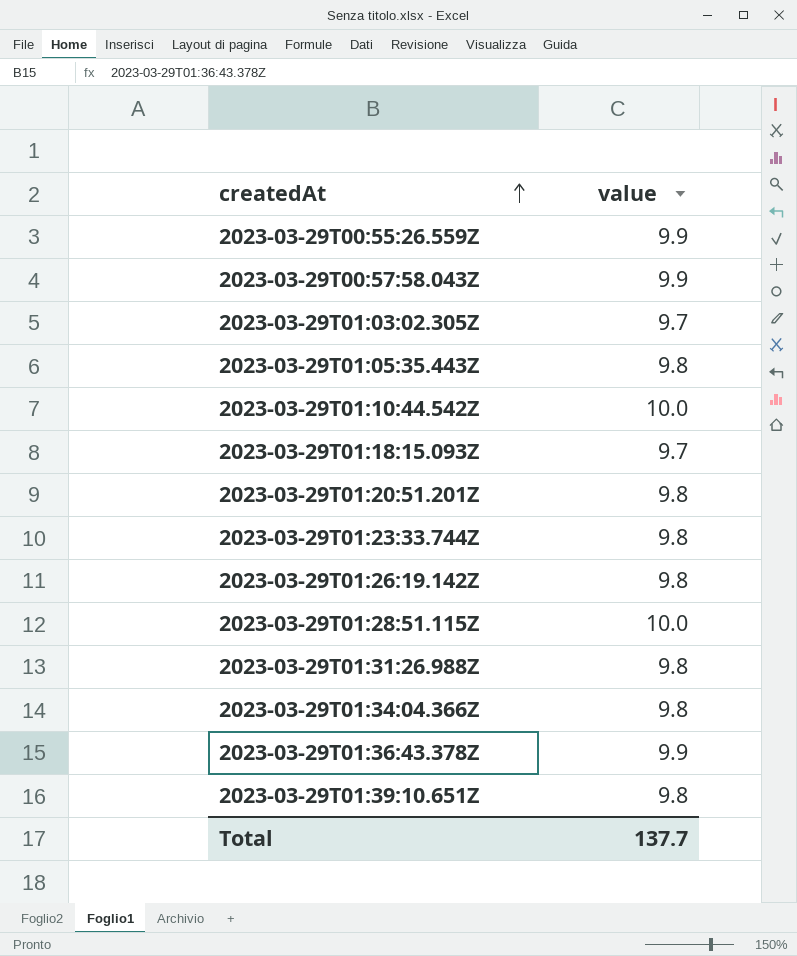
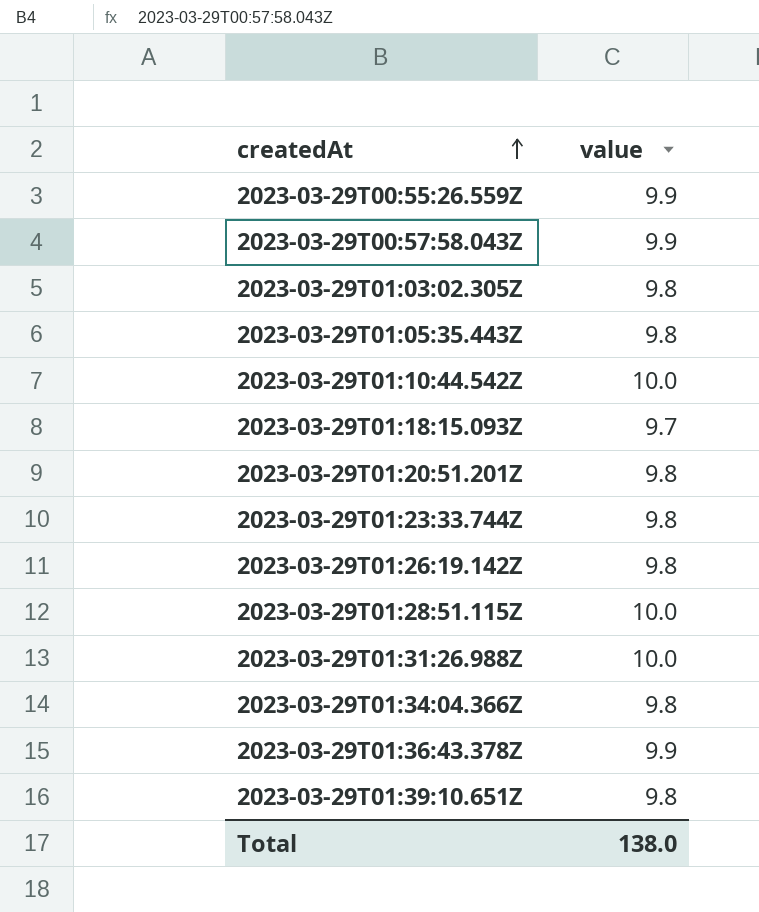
2023-03-29T01:03:02.305Z | value: 9.7 -> 9.8
2023-03-29T01:31:26.988Z | value: 9.8 -> 10.0
Total | value: 137.7 -> 138.0

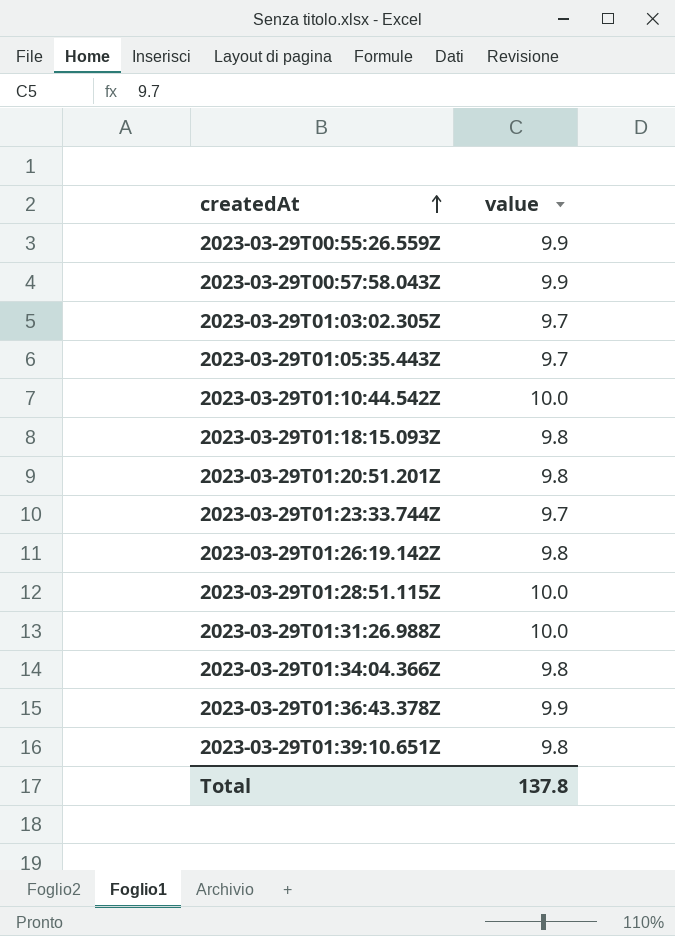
2023-03-29T01:03:02.305Z | value: 9.8 -> 9.7
2023-03-29T01:05:35.443Z | value: 9.8 -> 9.7
2023-03-29T01:18:15.093Z | value: 9.7 -> 9.8
2023-03-29T01:23:33.744Z | value: 9.8 -> 9.7
Total | value: 138.0 -> 137.8

